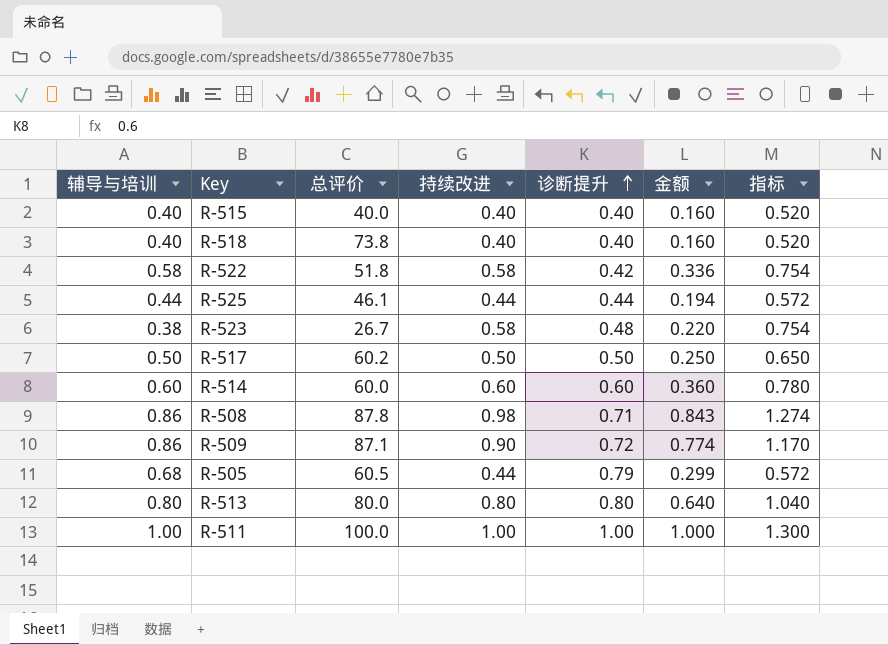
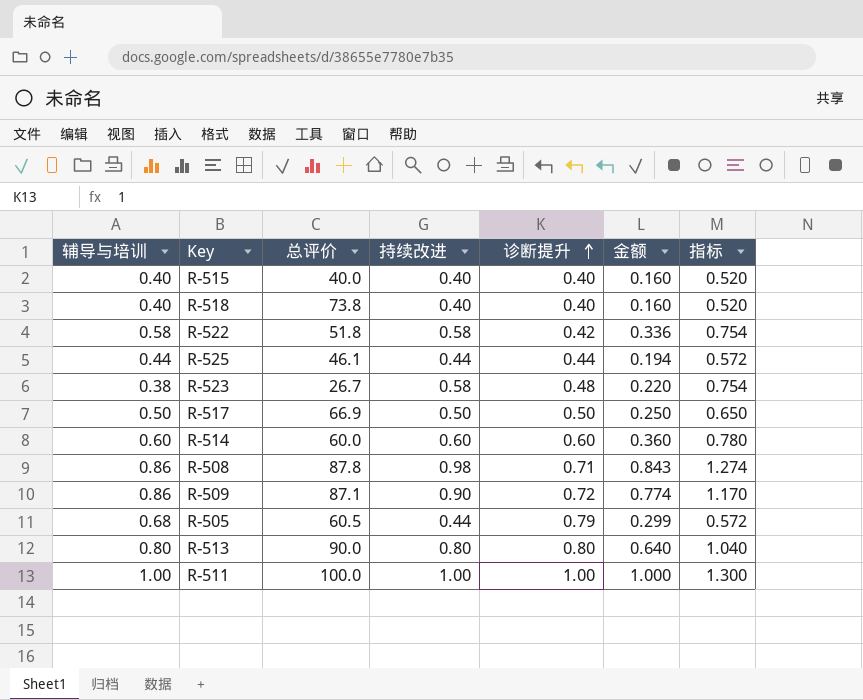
R-517 | 总评价: 60.2 -> 66.9
R-513 | 总评价: 80.0 -> 90.0

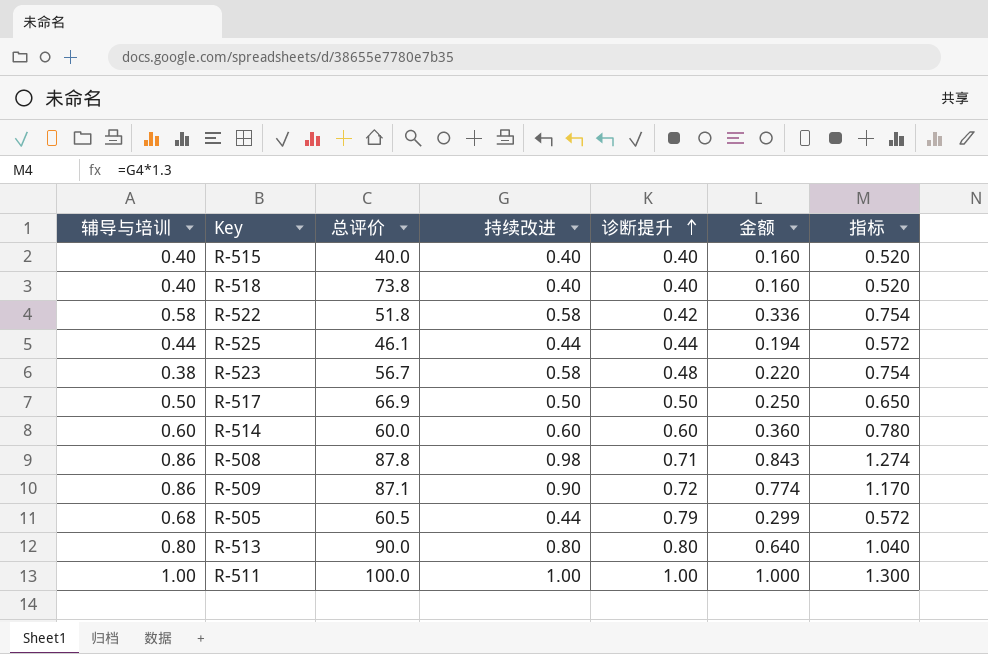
R-523 | 总评价: 26.7 -> 56.7

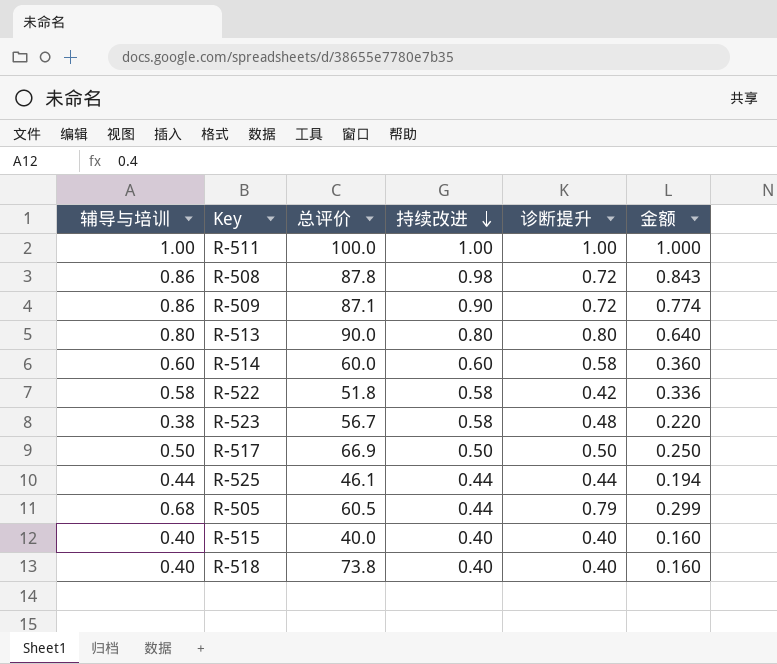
row order: 诊断提升 ascending -> 持续改进 descending
column 指标 | formula: [持续改进] * 1.3 -> none
R-508 | 诊断提升: 0.71 -> 0.72
R-514 | 诊断提升: 0.60 -> 0.58

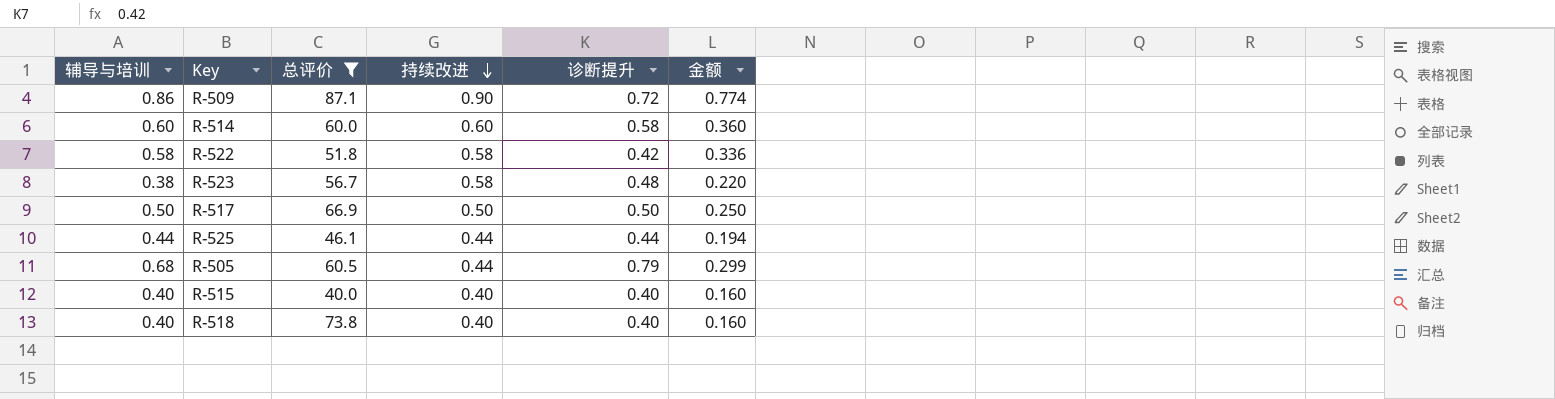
filter: none -> 总评价 <= 87.1

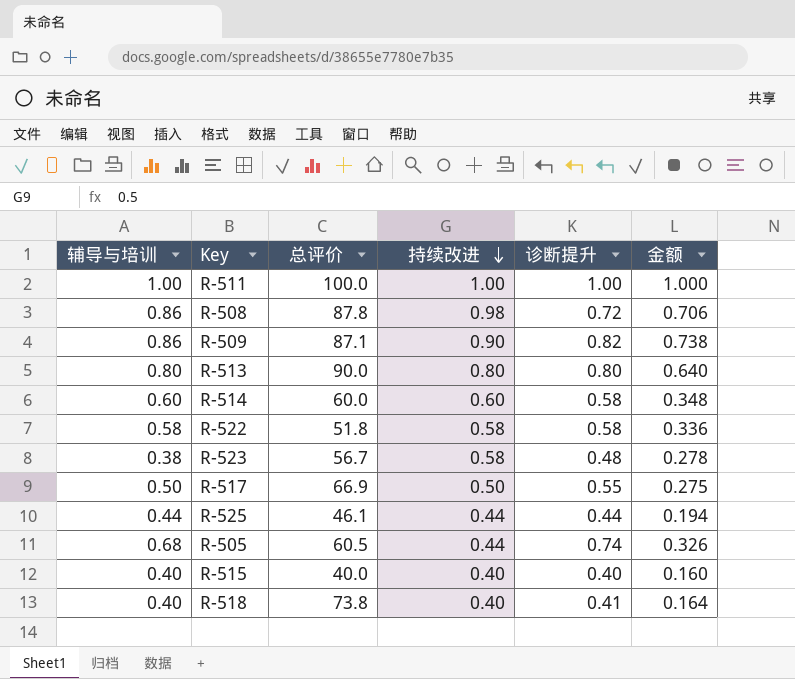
filter: 总评价 <= 87.1 -> none
column 金额 | formula: [辅导与培训] * [持续改进] -> [持续改进] * [诊断提升]
R-509 | 诊断提升: 0.72 -> 0.82
R-522 | 诊断提升: 0.42 -> 0.58
R-517 | 诊断提升: 0.50 -> 0.55
R-505 | 诊断提升: 0.79 -> 0.74
R-518 | 诊断提升: 0.40 -> 0.41

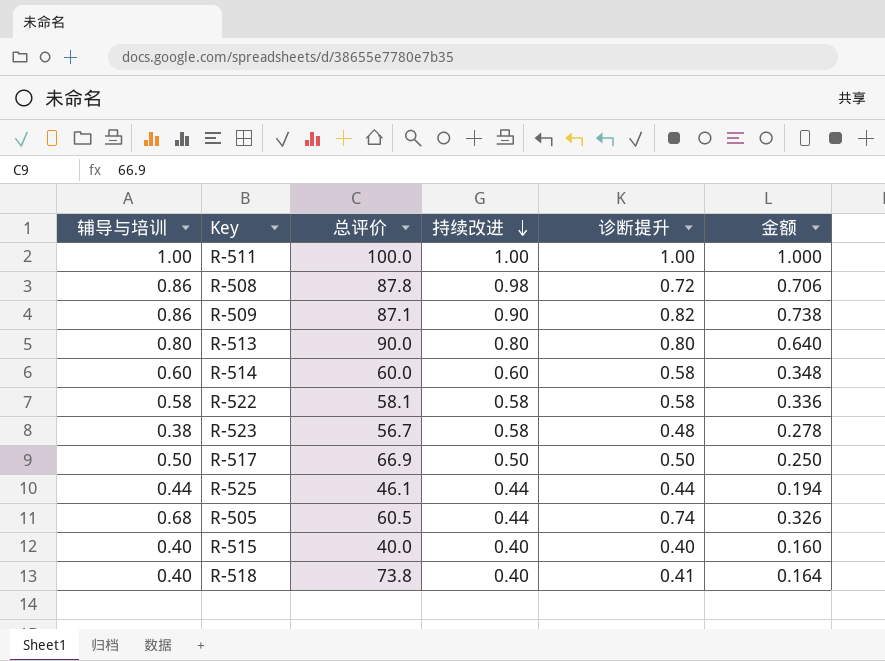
R-522 | 总评价: 51.8 -> 58.1
R-517 | 诊断提升: 0.55 -> 0.50
R-517 | 金额: 0.275 -> 0.250

